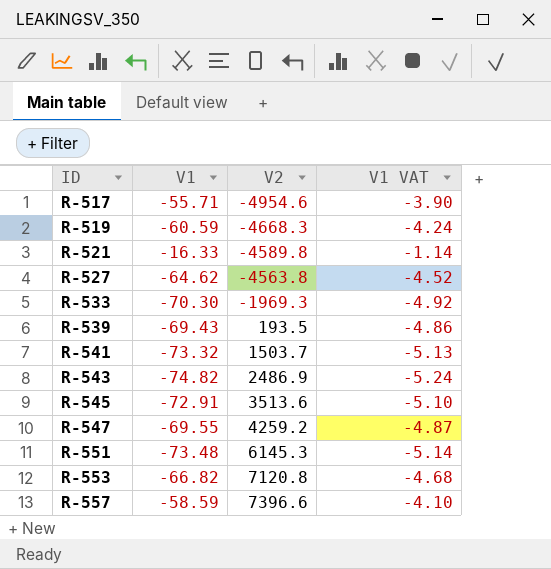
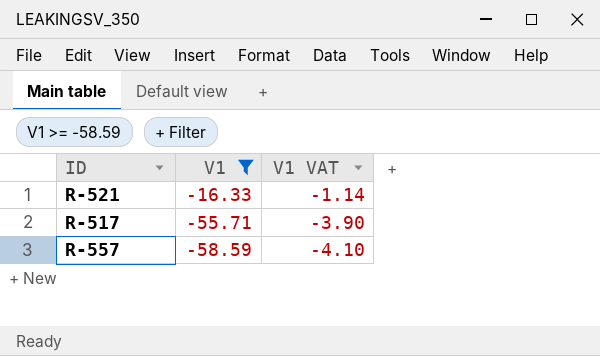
filter: none -> V1 >= -58.59
row order: ID ascending -> V1 descending
column V2 | position: 3 -> none

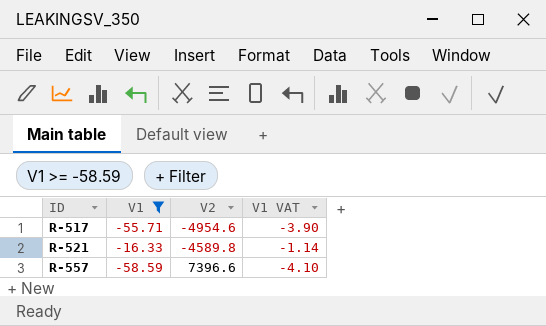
row order: V1 descending -> ID ascending
column V2 | position: none -> 3

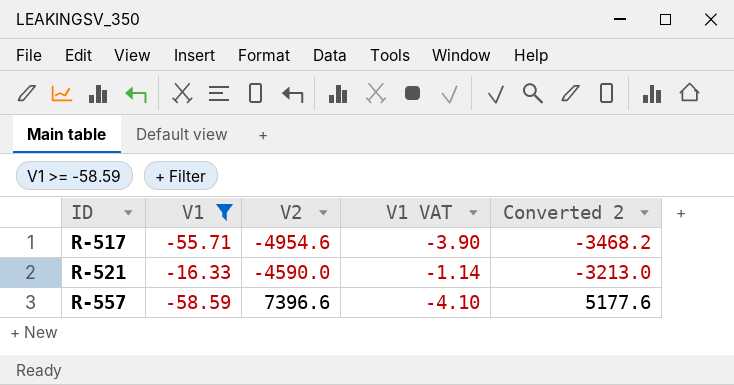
column Converted 2 | formula: none -> [V2] * 0.7
R-521 | V2: -4589.8 -> -4590.0

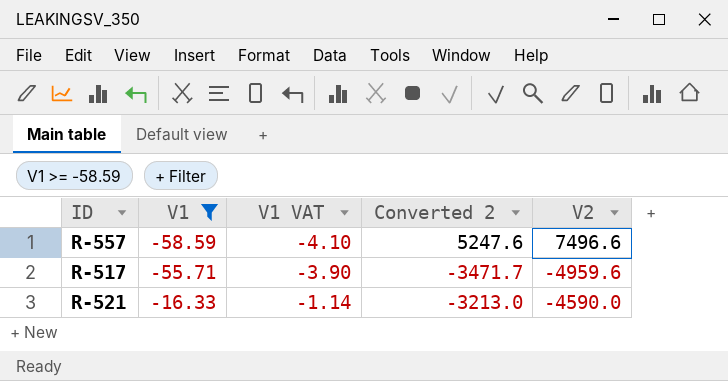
row order: ID ascending -> V1 ascending
column V2 | position: 3 -> 5
R-557 | Converted 2: 5177.6 -> 5247.6
R-557 | V2: 7396.6 -> 7496.6
R-517 | Converted 2: -3468.2 -> -3471.7
R-517 | V2: -4954.6 -> -4959.6

